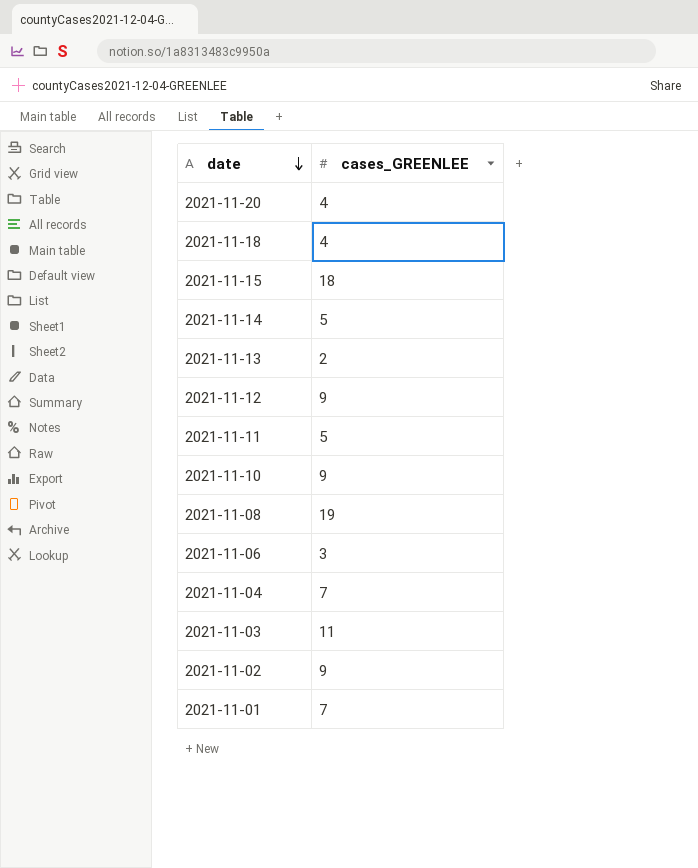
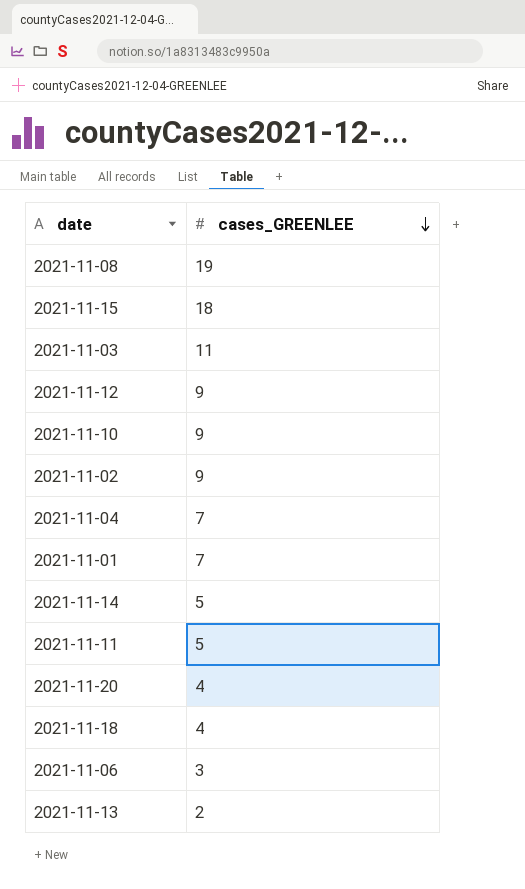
row order: date descending -> cases_GREENLEE descending

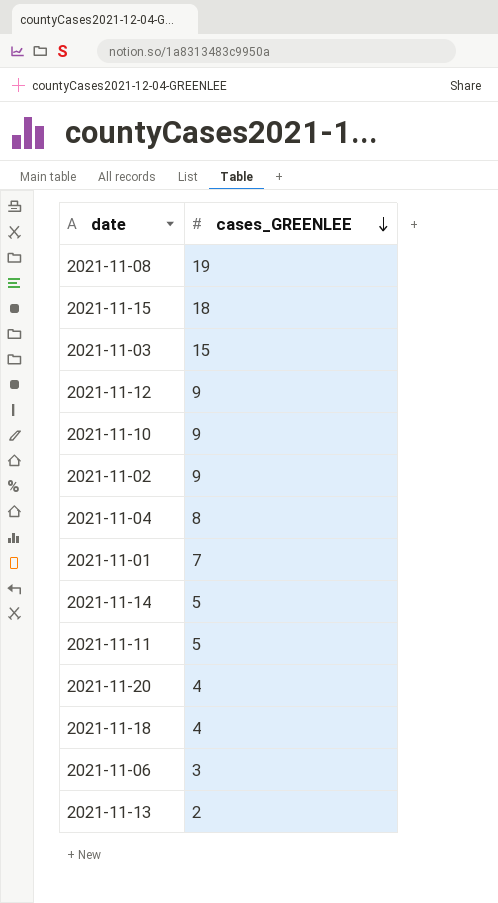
2021-11-03 | cases_GREENLEE: 11 -> 15
2021-11-04 | cases_GREENLEE: 7 -> 8

